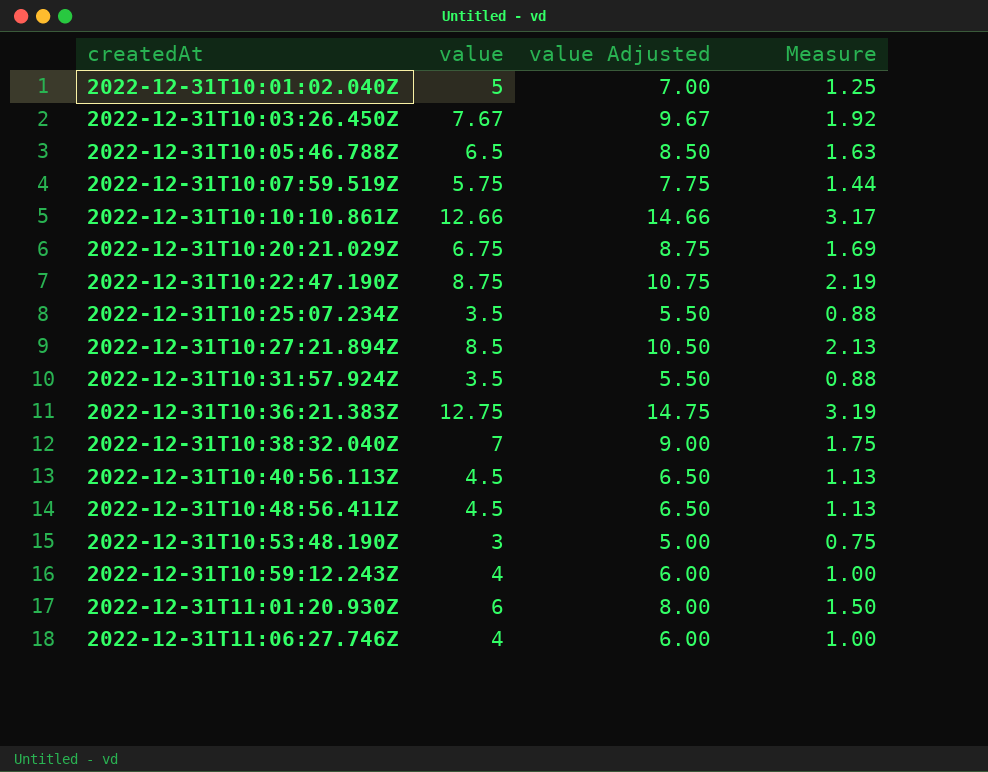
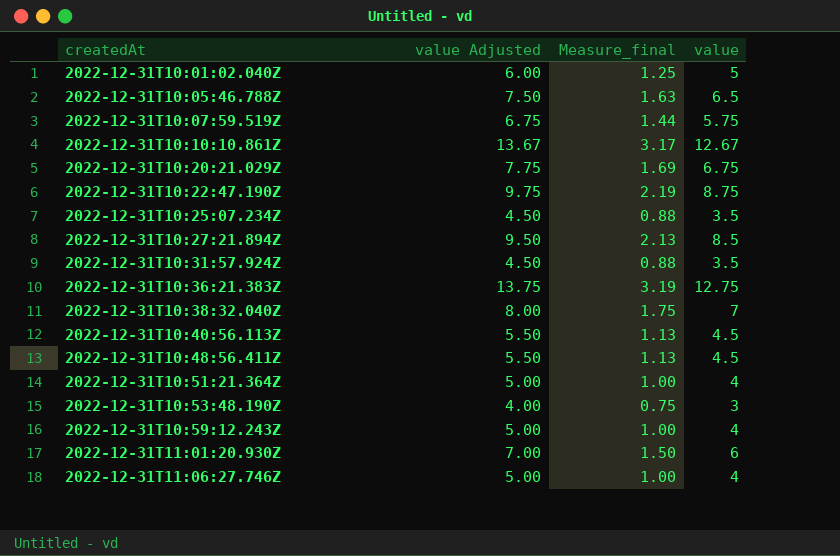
column value Adjusted | formula: [value] + 2 -> [value] + 1
column name: Measure -> Measure_final
column value | position: 2 -> 4
row 2022-12-31T10:03:26.450Z: 7.67 | 9.67 | 1.92 -> none
2022-12-31T10:10:10.861Z | value: 12.66 -> 12.67
row 2022-12-31T10:51:21.364Z: none -> 5.00 | 1.00 | 4

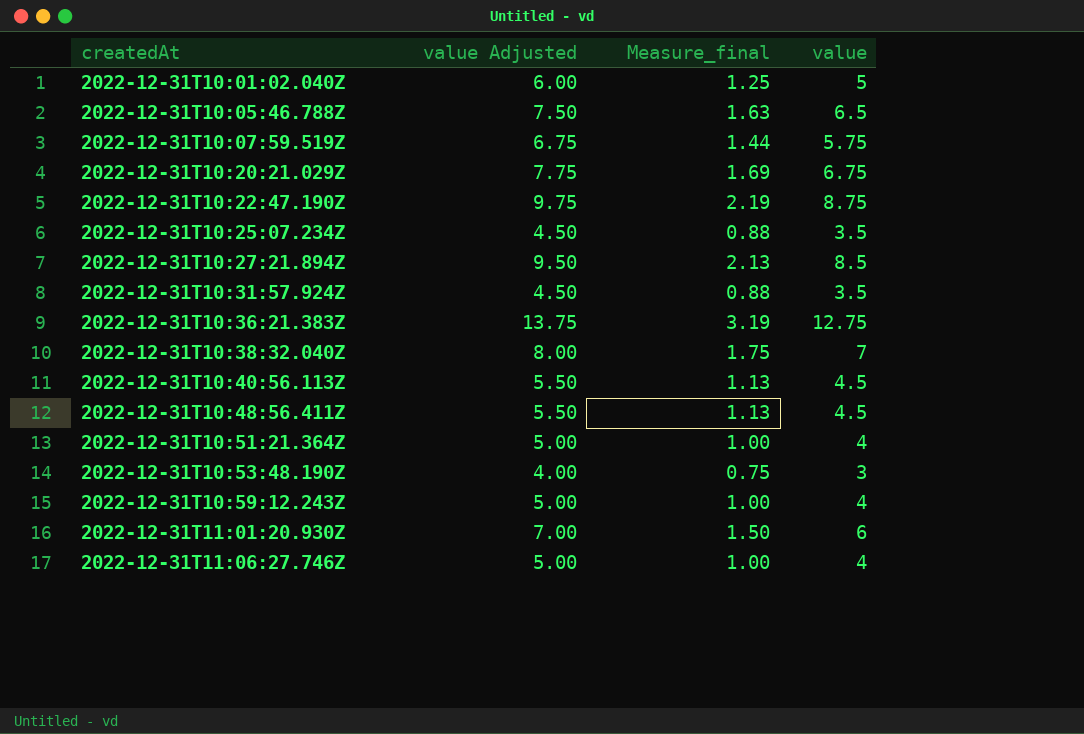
row 2022-12-31T10:10:10.861Z: 13.67 | 3.17 | 12.67 -> none

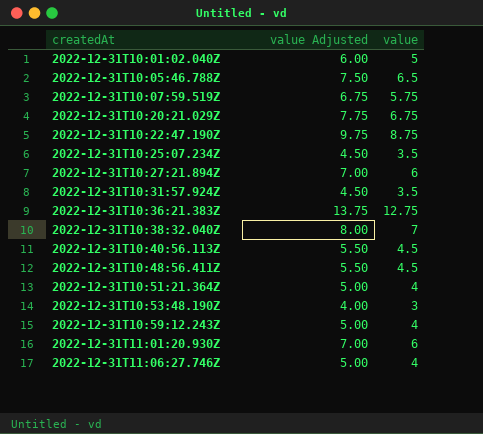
column Measure_final | formula: [value] * 0.25 -> none
2022-12-31T10:27:21.894Z | value Adjusted: 9.50 -> 7.00
2022-12-31T10:27:21.894Z | value: 8.5 -> 6

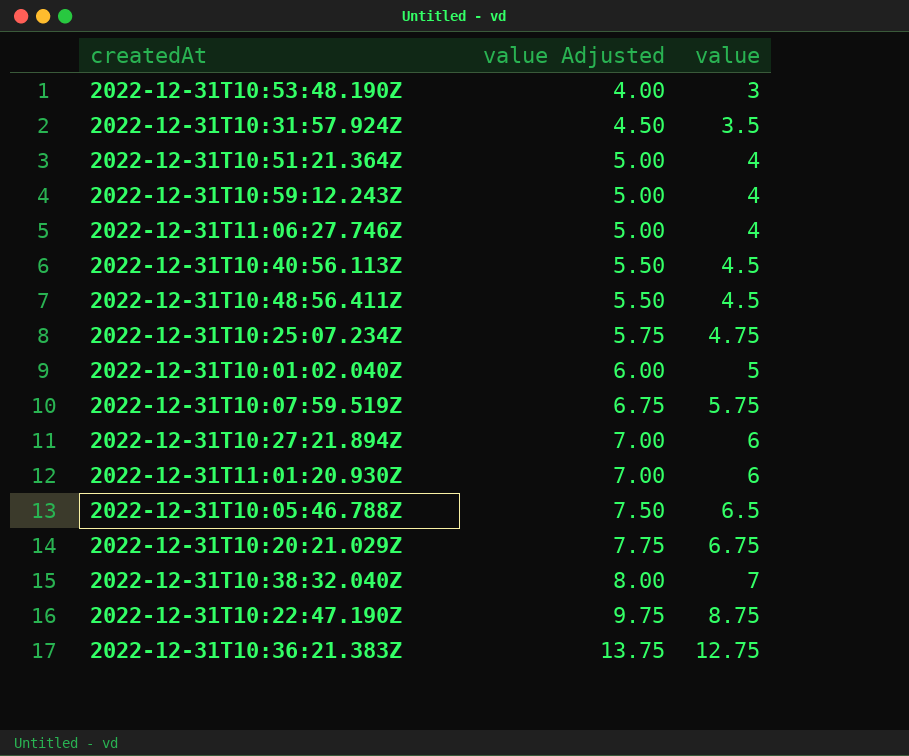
row order: createdAt ascending -> value Adjusted ascending
2022-12-31T10:25:07.234Z | value Adjusted: 4.50 -> 5.75
2022-12-31T10:25:07.234Z | value: 3.5 -> 4.75

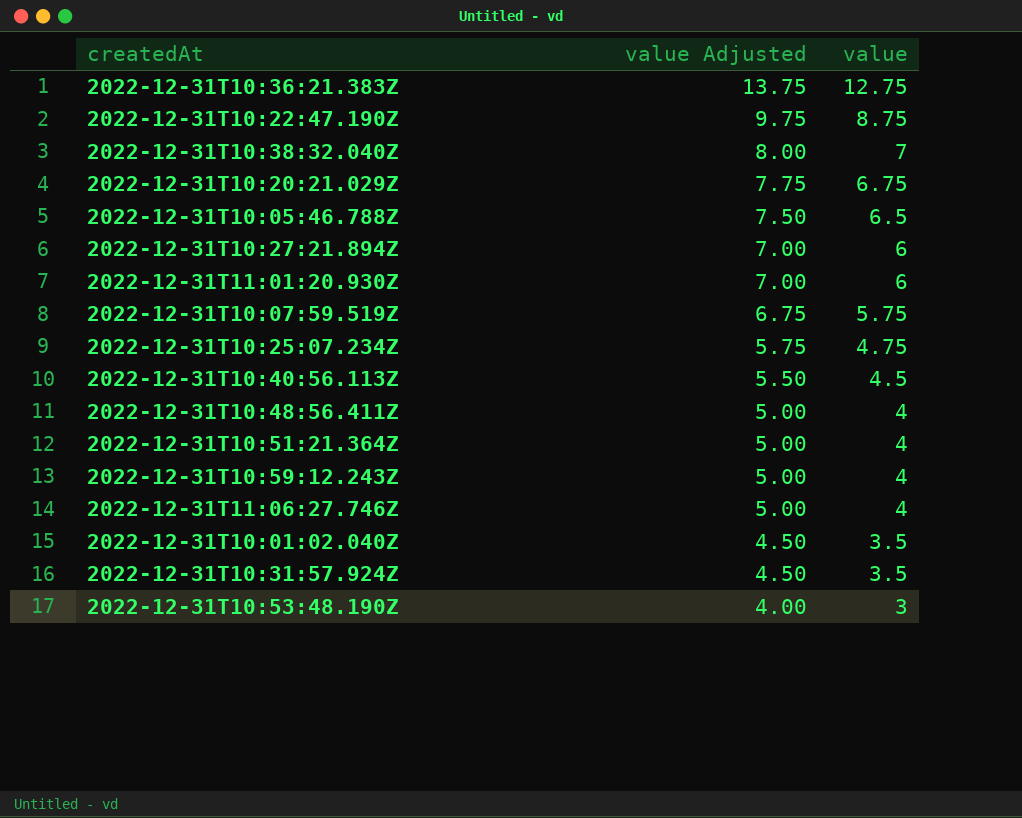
row order: value Adjusted ascending -> value Adjusted descending
2022-12-31T10:48:56.411Z | value Adjusted: 5.50 -> 5.00
2022-12-31T10:48:56.411Z | value: 4.5 -> 4
2022-12-31T10:01:02.040Z | value Adjusted: 6.00 -> 4.50
2022-12-31T10:01:02.040Z | value: 5 -> 3.5

